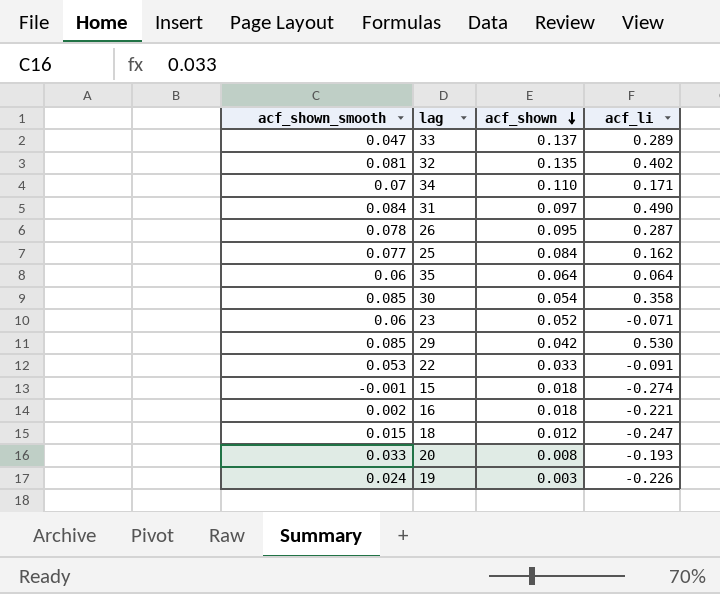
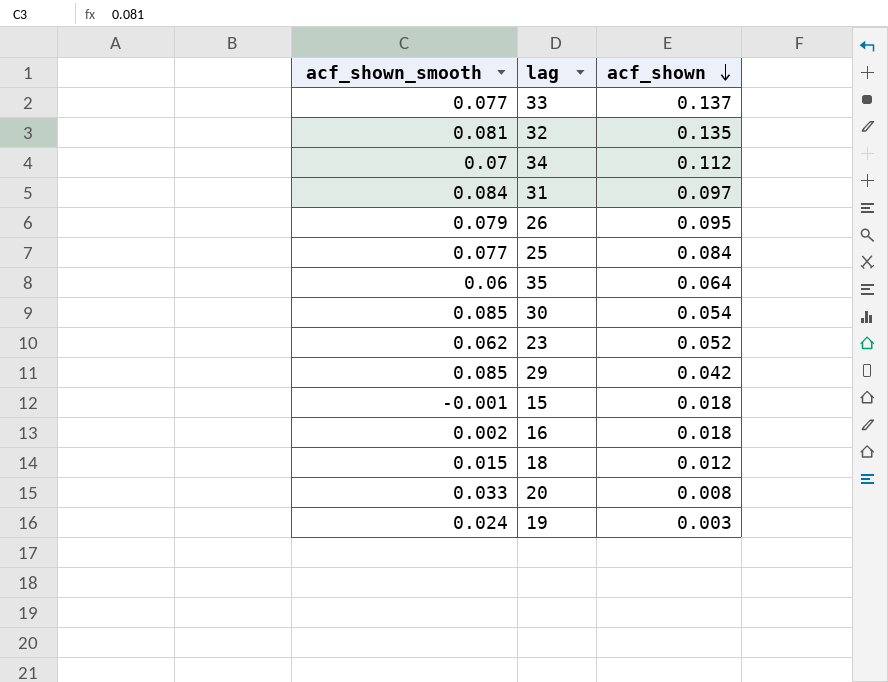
column acf_li | position: 4 -> none
row 22: 0.053 | 0.033 | -0.091 -> none
33 | acf_shown_smooth: 0.047 -> 0.077
34 | acf_shown: 0.110 -> 0.112
26 | acf_shown_smooth: 0.078 -> 0.079
23 | acf_shown_smooth: 0.06 -> 0.062

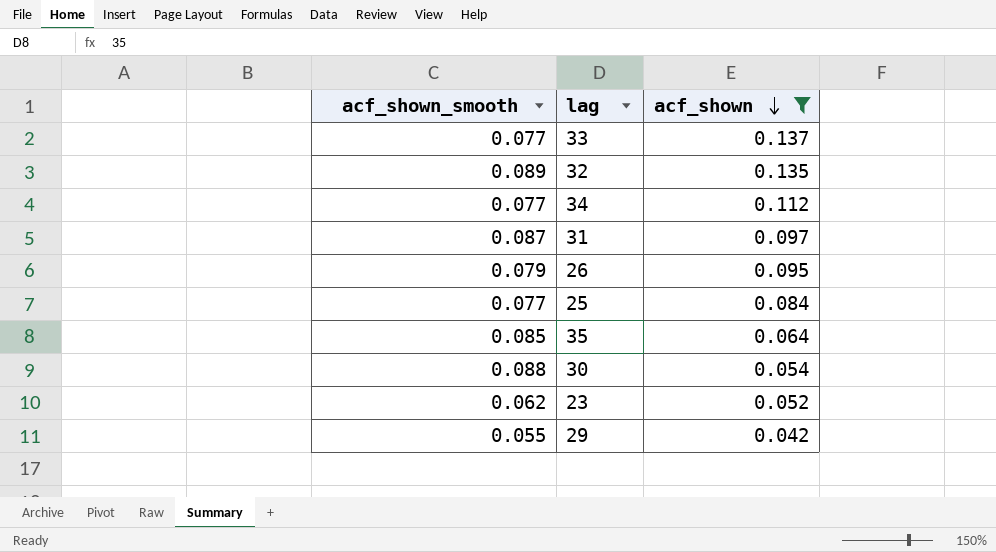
filter: none -> acf_shown >= 0.042
32 | acf_shown_smooth: 0.081 -> 0.089
34 | acf_shown_smooth: 0.07 -> 0.077
31 | acf_shown_smooth: 0.084 -> 0.087
35 | acf_shown_smooth: 0.06 -> 0.085
30 | acf_shown_smooth: 0.085 -> 0.088
29 | acf_shown_smooth: 0.085 -> 0.055

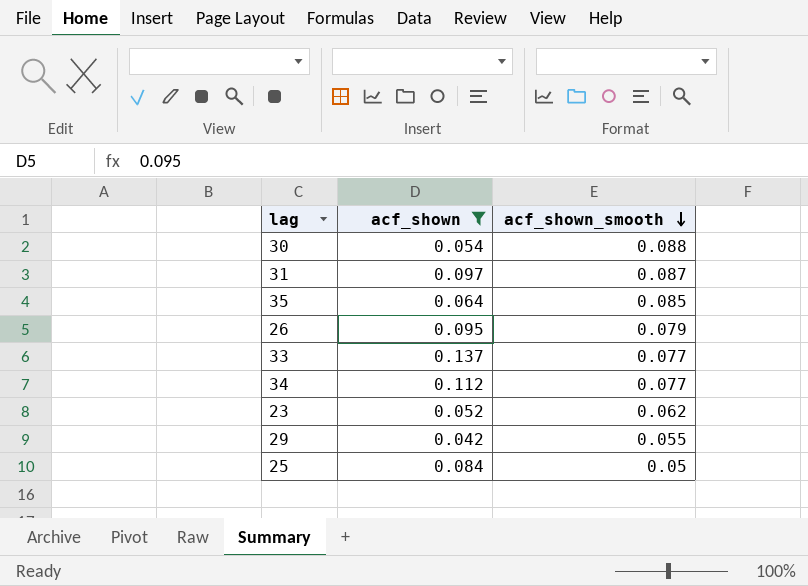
row order: acf_shown descending -> acf_shown_smooth descending
column acf_shown_smooth | position: 1 -> 3
row 32: 0.089 | 0.135 -> none
25 | acf_shown_smooth: 0.077 -> 0.05

